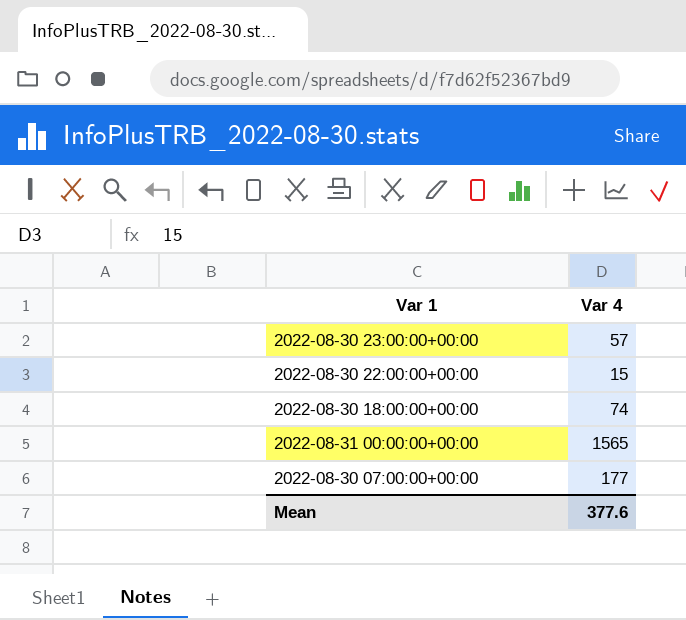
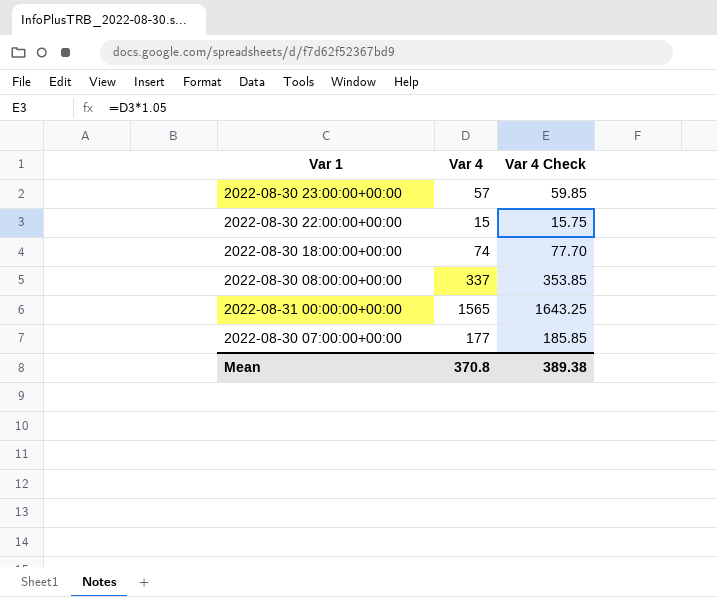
column Var 4 Check | formula: none -> [Var 4] * 1.05
row 2022-08-30 08:00:00+00:00: none -> 337 | 353.85
Mean | Var 4: 377.6 -> 370.8

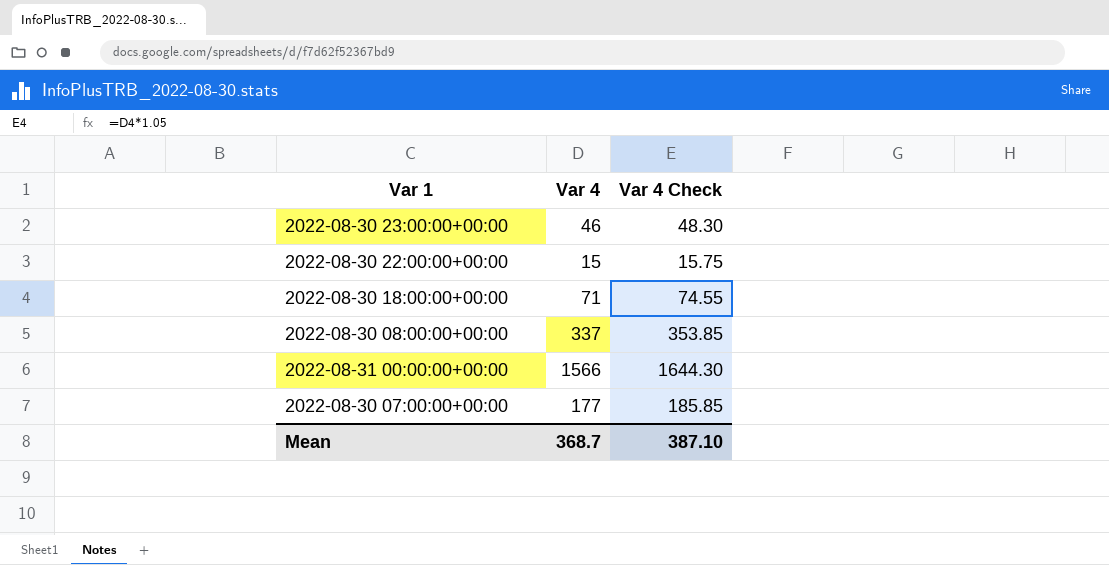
2022-08-30 23:00:00+00:00 | Var 4: 57 -> 46
2022-08-30 23:00:00+00:00 | Var 4 Check: 59.85 -> 48.30
2022-08-30 18:00:00+00:00 | Var 4: 74 -> 71
2022-08-30 18:00:00+00:00 | Var 4 Check: 77.70 -> 74.55
2022-08-31 00:00:00+00:00 | Var 4: 1565 -> 1566
2022-08-31 00:00:00+00:00 | Var 4 Check: 1643.25 -> 1644.30
Mean | Var 4: 370.8 -> 368.7
Mean | Var 4 Check: 389.38 -> 387.10

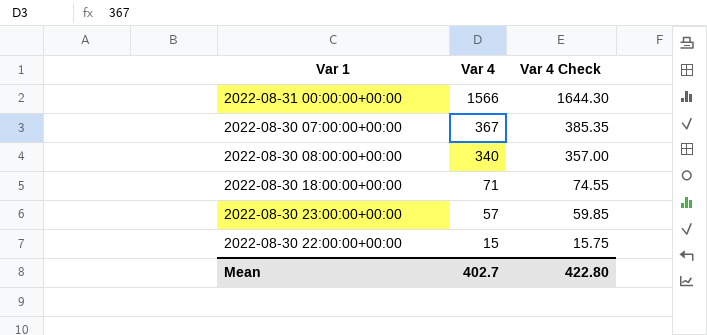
row order: none -> Var 4 descending
2022-08-30 07:00:00+00:00 | Var 4: 177 -> 367
2022-08-30 07:00:00+00:00 | Var 4 Check: 185.85 -> 385.35
2022-08-30 08:00:00+00:00 | Var 4: 337 -> 340
2022-08-30 08:00:00+00:00 | Var 4 Check: 353.85 -> 357.00
2022-08-30 23:00:00+00:00 | Var 4: 46 -> 57
2022-08-30 23:00:00+00:00 | Var 4 Check: 48.30 -> 59.85
Mean | Var 4: 368.7 -> 402.7
Mean | Var 4 Check: 387.10 -> 422.80

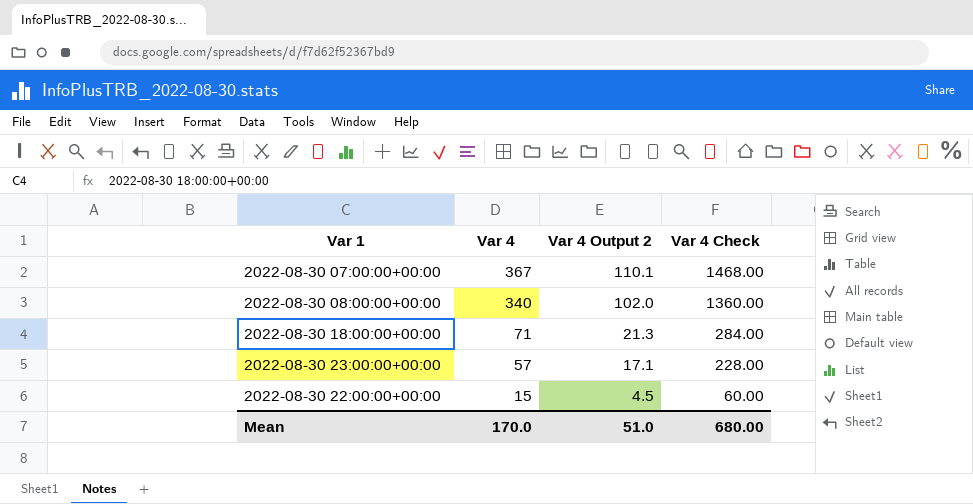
column Var 4 Output 2 | formula: none -> [Var 4] * 0.3
column Var 4 Check | formula: [Var 4] * 1.05 -> [Var 4] * 4
row 2022-08-31 00:00:00+00:00: 1566 | 1644.30 -> none
Mean | Var 4: 402.7 -> 170.0
Mean | Var 4 Check: 422.80 -> 680.00

